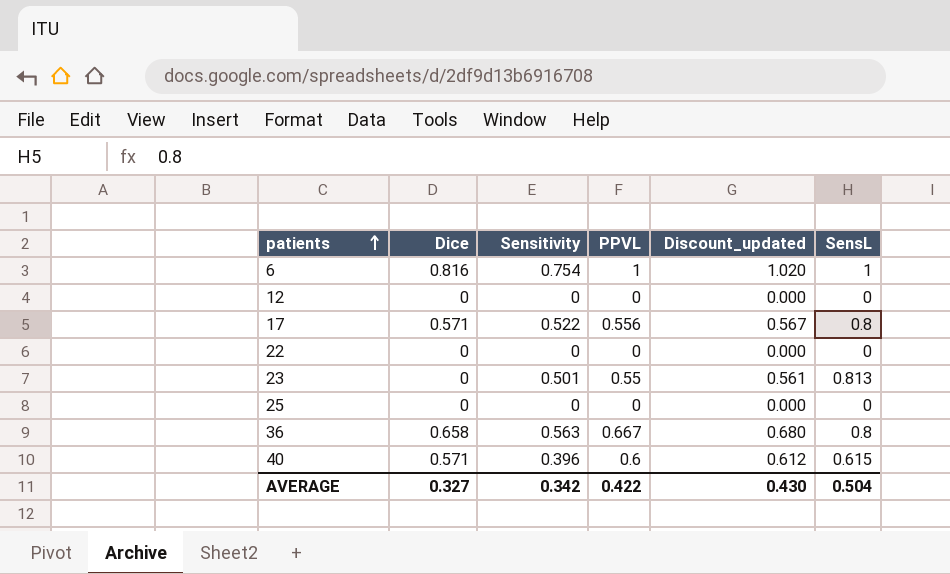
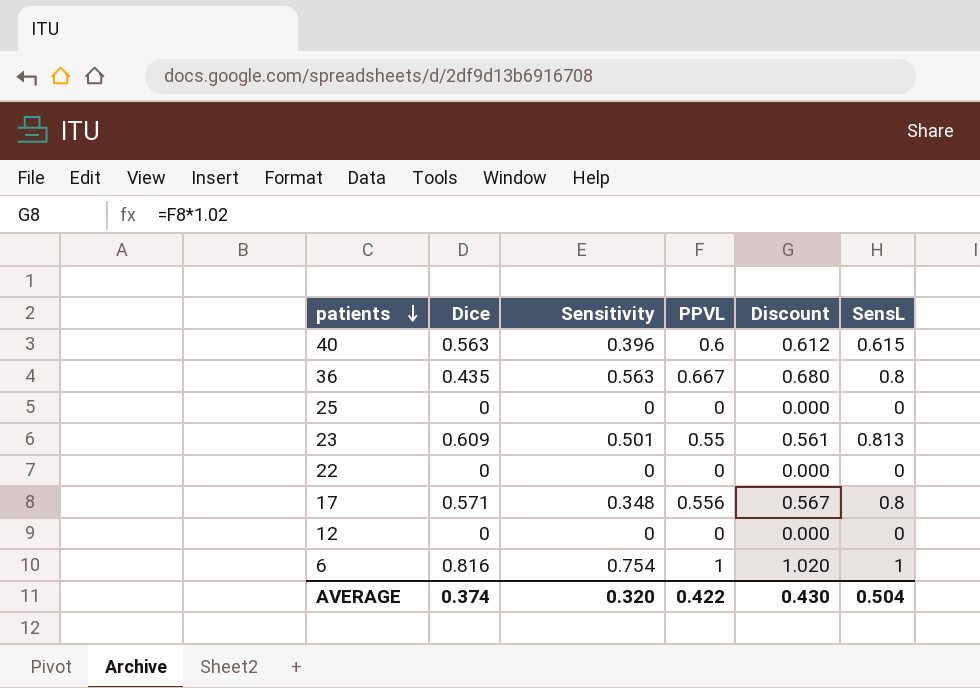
row order: patients ascending -> patients descending
column name: Discount_updated -> Discount
40 | Dice: 0.571 -> 0.563
36 | Dice: 0.658 -> 0.435
23 | Dice: 0 -> 0.609
17 | Sensitivity: 0.522 -> 0.348
AVERAGE | Dice: 0.327 -> 0.374
AVERAGE | Sensitivity: 0.342 -> 0.320

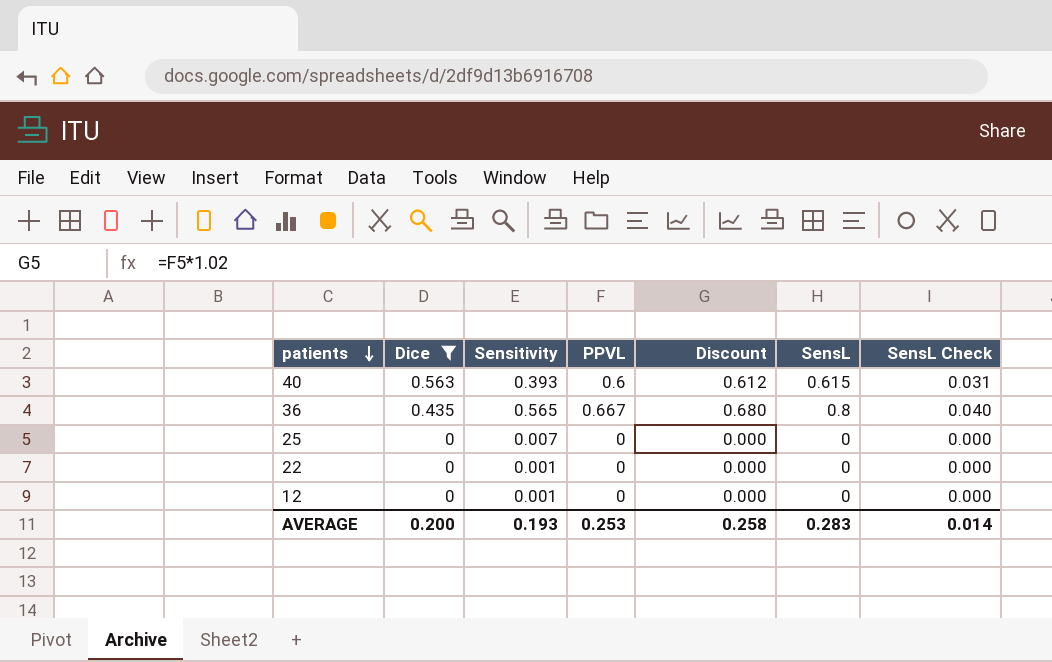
filter: none -> Dice <= 0.563
column SensL Check | formula: none -> [SensL] * 0.05
40 | Sensitivity: 0.396 -> 0.393
36 | Sensitivity: 0.563 -> 0.565
25 | Sensitivity: 0 -> 0.007
22 | Sensitivity: 0 -> 0.001
12 | Sensitivity: 0 -> 0.001
AVERAGE | Dice: 0.374 -> 0.200
AVERAGE | Sensitivity: 0.320 -> 0.193
AVERAGE | PPVL: 0.422 -> 0.253
AVERAGE | Discount: 0.430 -> 0.258
AVERAGE | SensL: 0.504 -> 0.283

